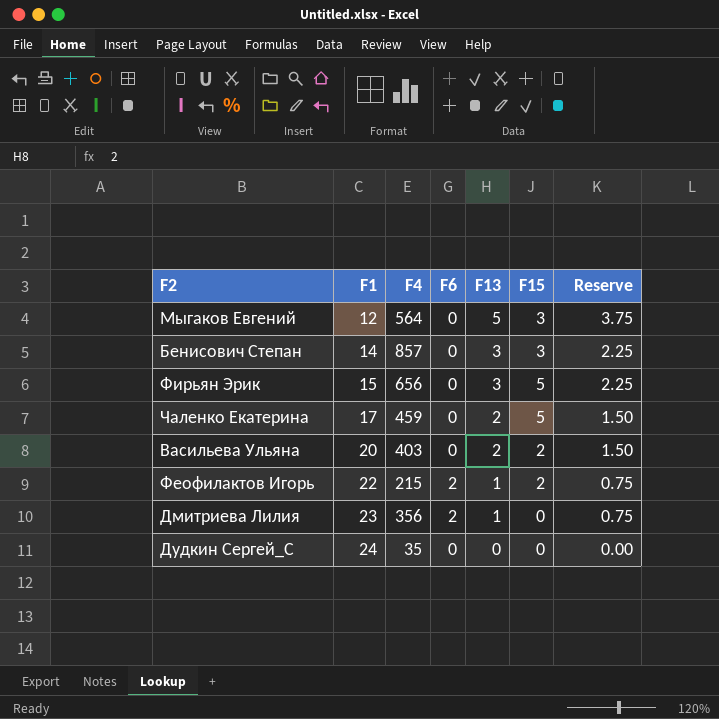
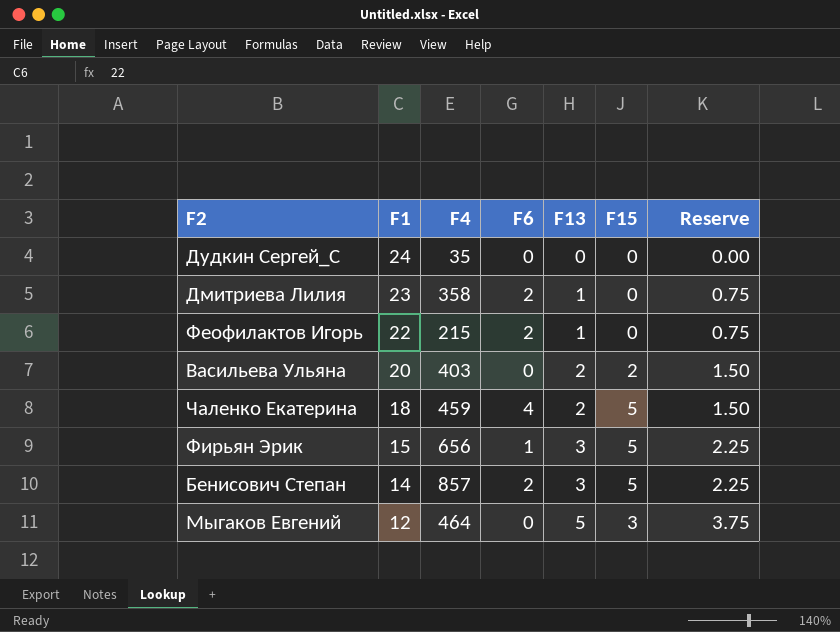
row order: F1 ascending -> F1 descending
Дмитриева Лилия | F4: 356 -> 358
Феофилактов Игорь | F15: 2 -> 0
Чаленко Екатерина | F1: 17 -> 18
Чаленко Екатерина | F6: 0 -> 4
Фирьян Эрик | F6: 0 -> 1
Бенисович Степан | F6: 0 -> 2
Бенисович Степан | F15: 3 -> 5
Мыгаков Евгений | F4: 564 -> 464

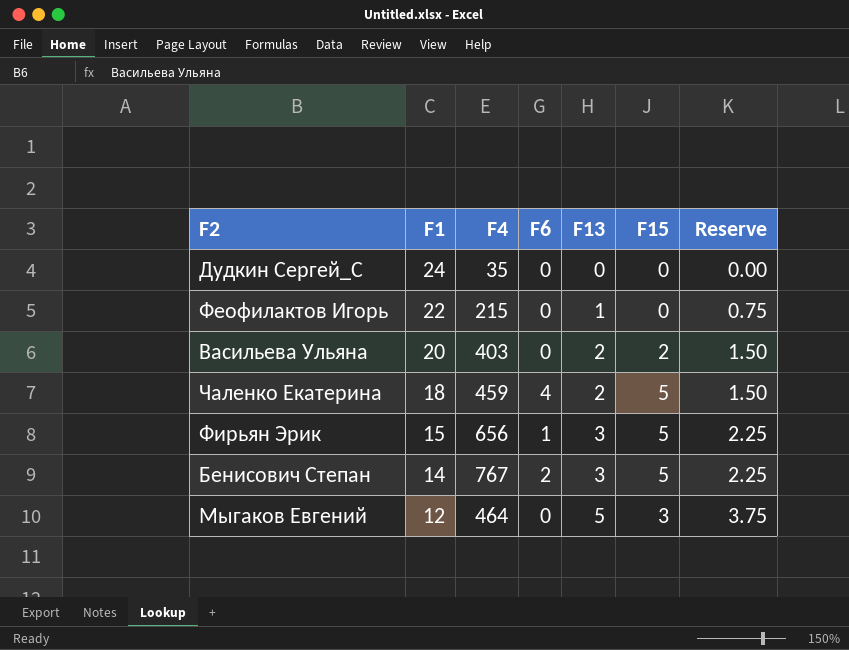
row Дмитриева Лилия: 23 | 358 | 2 | 1 | 0 | 0.75 -> none
Феофилактов Игорь | F6: 2 -> 0
Бенисович Степан | F4: 857 -> 767

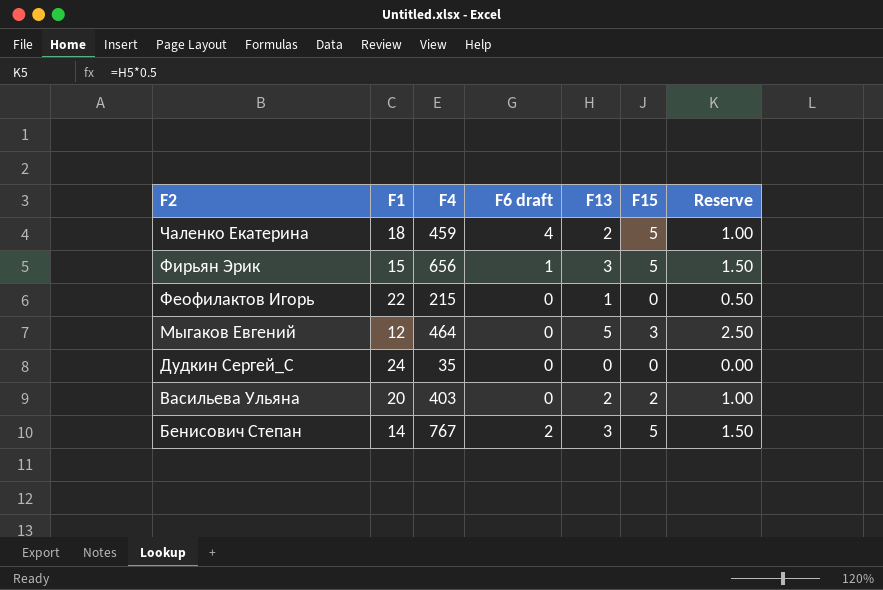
row order: F1 descending -> F2 descending
column name: F6 -> F6 draft
column Reserve | formula: [F13] * 0.75 -> [F13] * 0.5

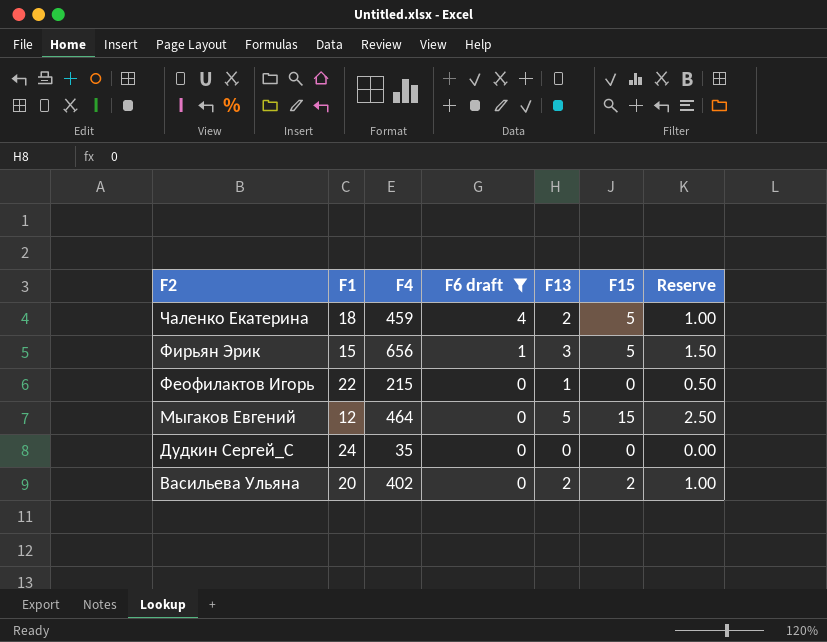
filter: none -> F6 draft != 2
Мыгаков Евгений | F15: 3 -> 15
Васильева Ульяна | F4: 403 -> 402

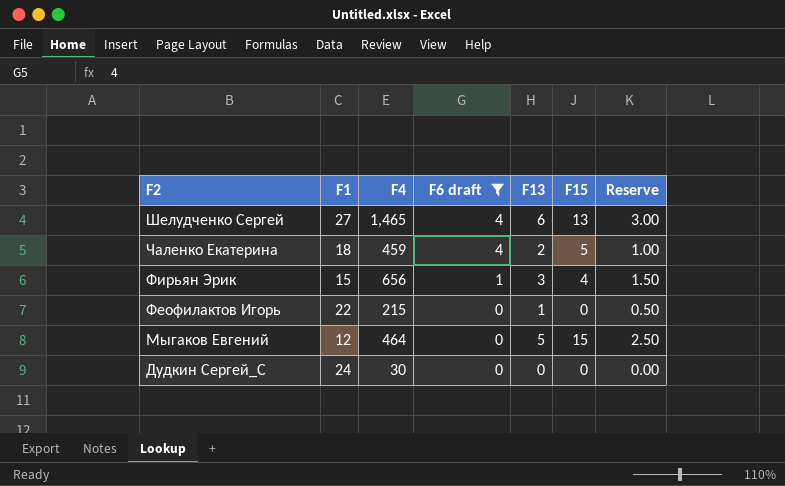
row Васильева Ульяна: 20 | 402 | 0 | 2 | 2 | 1.00 -> none
row Шелудченко Сергей: none -> 27 | 1,465 | 4 | 6 | 13 | 3.00
Фирьян Эрик | F15: 5 -> 4
Дудкин Сергей_С | F4: 35 -> 30

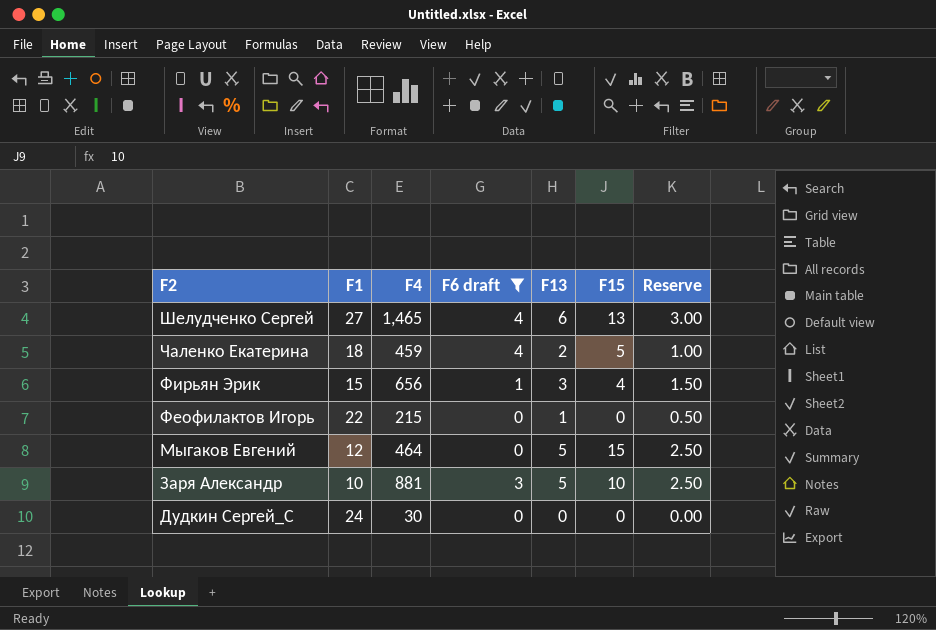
row Заря Александр: none -> 10 | 881 | 3 | 5 | 10 | 2.50

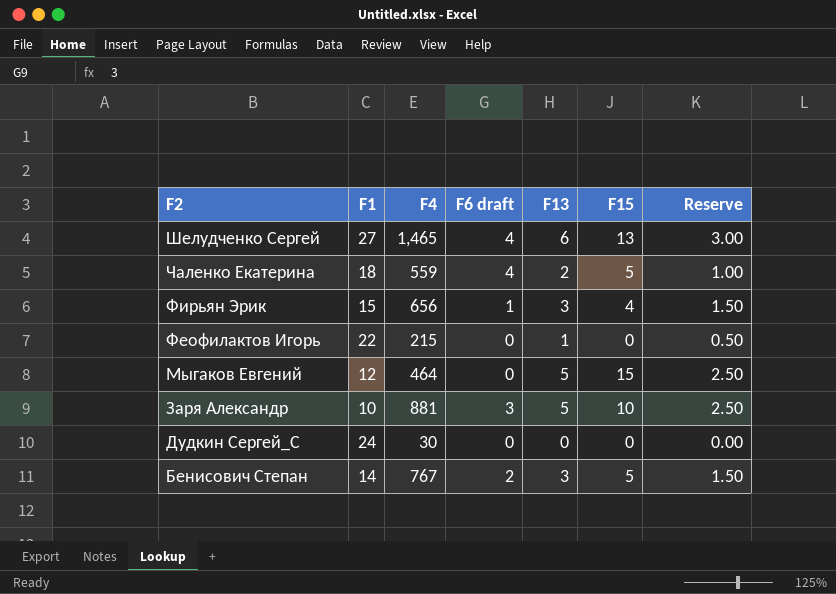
filter: F6 draft != 2 -> none
Чаленко Екатерина | F4: 459 -> 559

